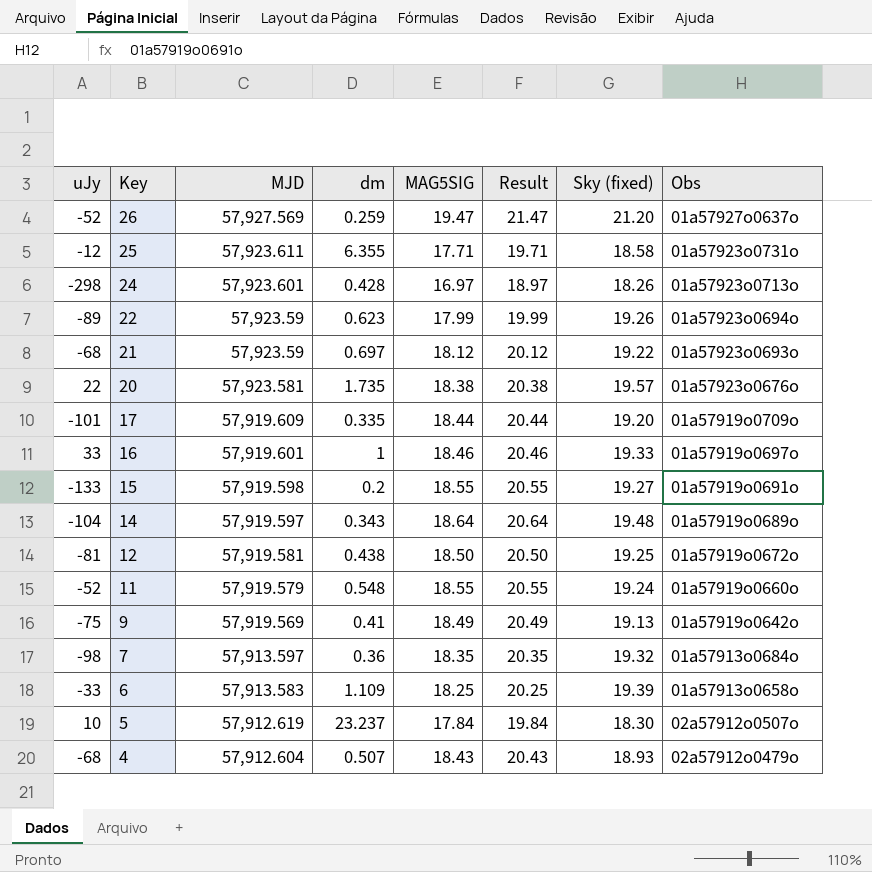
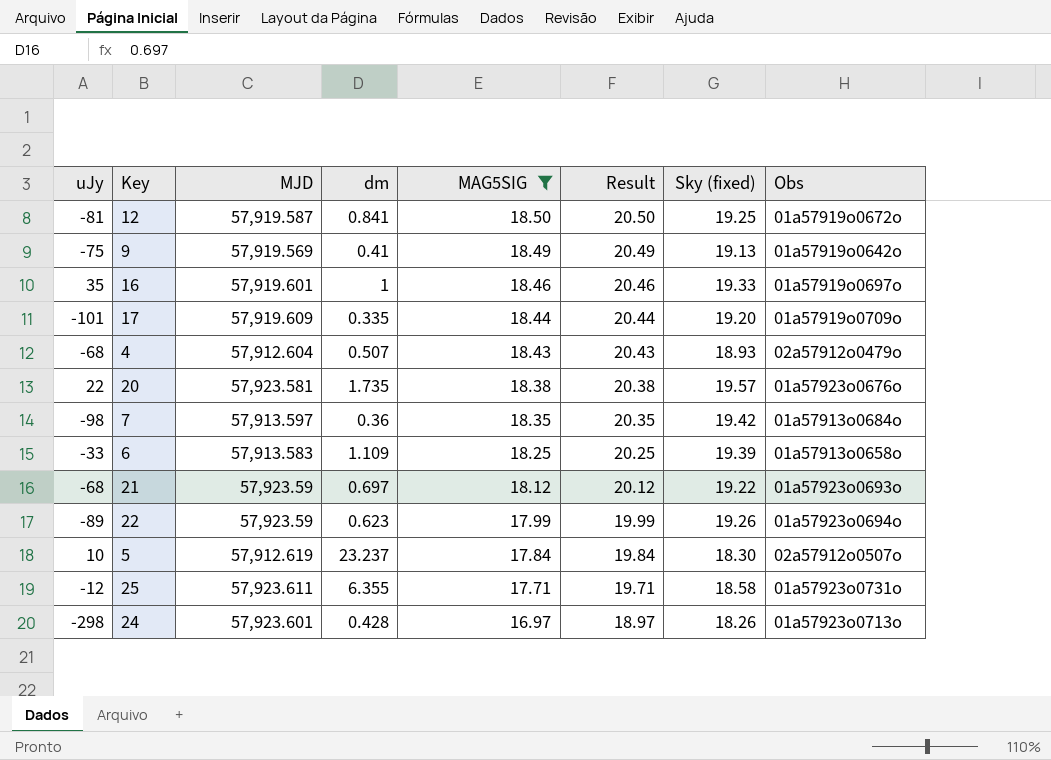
filter: none -> MAG5SIG <= 18.50
row order: Key descending -> MAG5SIG descending
12 | MJD: 57,919.581 -> 57,919.587
12 | dm: 0.438 -> 0.841
16 | uJy: 33 -> 35
7 | Sky (fixed): 19.32 -> 19.42

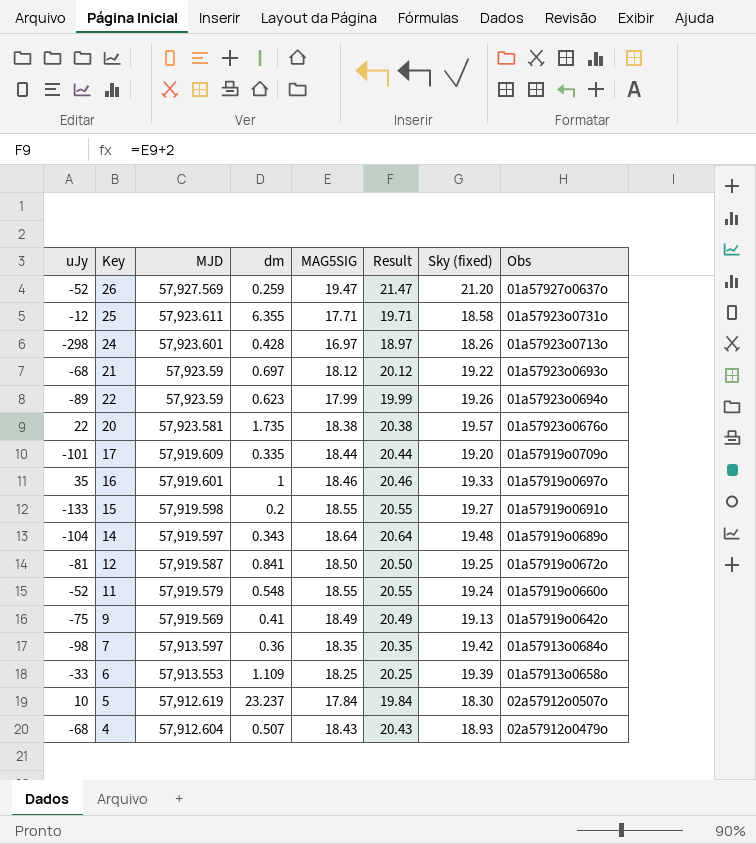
filter: MAG5SIG <= 18.50 -> none
row order: MAG5SIG descending -> MJD descending
6 | MJD: 57,913.583 -> 57,913.553

